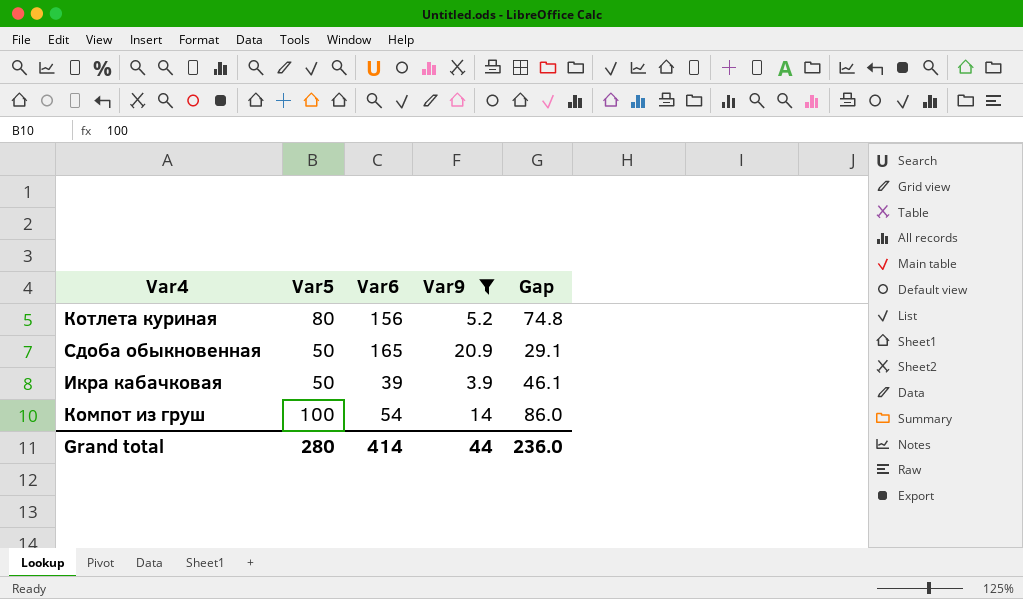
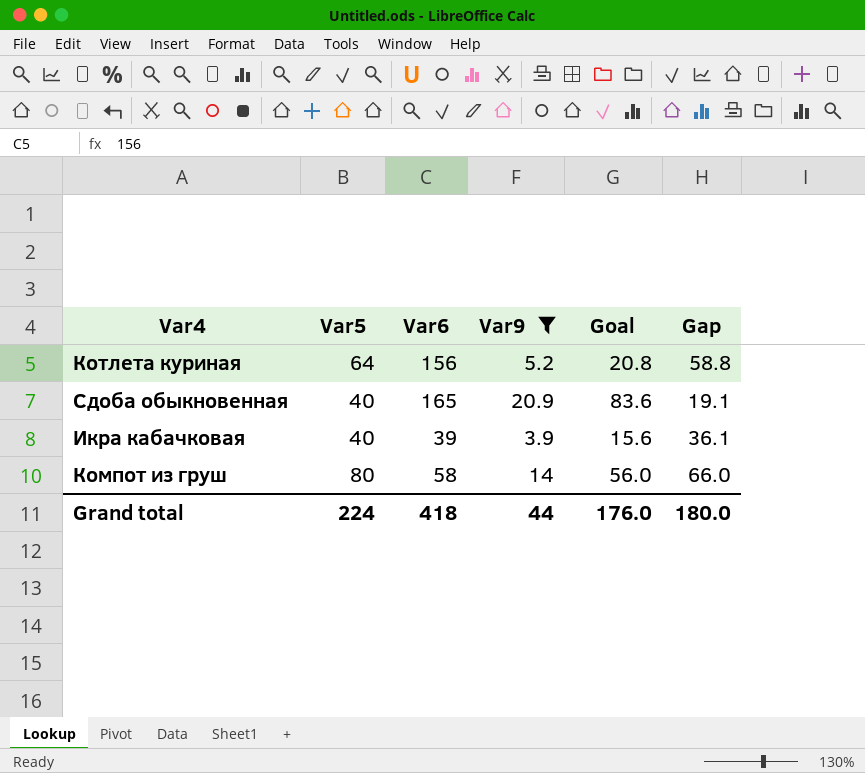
column Goal | formula: none -> [Var9] * 4
Котлета куриная | Var5: 80 -> 64
Котлета куриная | Gap: 74.8 -> 58.8
Сдоба обыкновенная | Var5: 50 -> 40
Сдоба обыкновенная | Gap: 29.1 -> 19.1
Икра кабачковая | Var5: 50 -> 40
Икра кабачковая | Gap: 46.1 -> 36.1
Компот из груш | Var5: 100 -> 80
Компот из груш | Var6: 54 -> 58
Компот из груш | Gap: 86.0 -> 66.0
Grand total | Var5: 280 -> 224
Grand total | Var6: 414 -> 418
Grand total | Gap: 236.0 -> 180.0

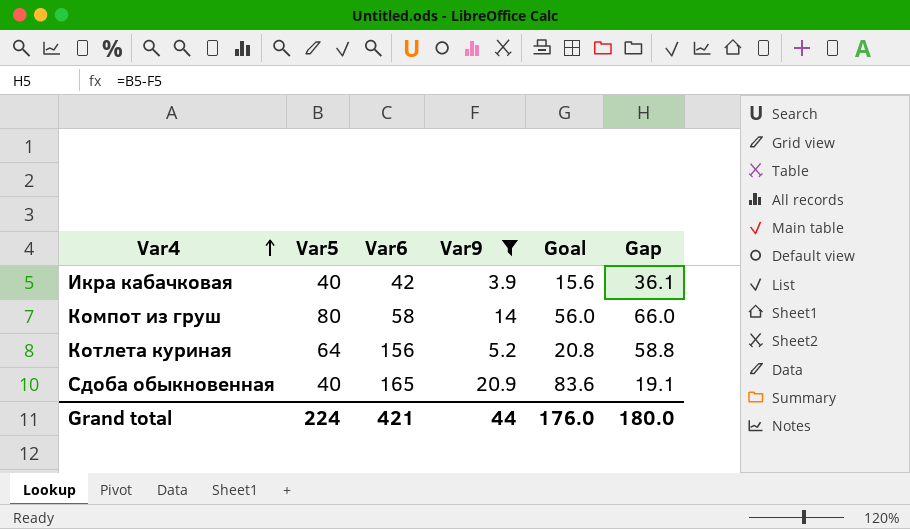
row order: none -> Var4 ascending
Икра кабачковая | Var6: 39 -> 42
Grand total | Var6: 418 -> 421

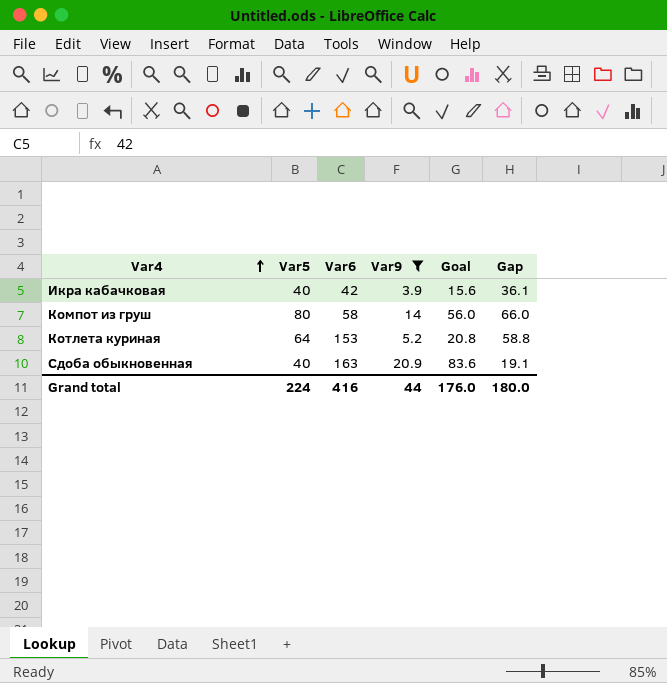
Котлета куриная | Var6: 156 -> 153
Сдоба обыкновенная | Var6: 165 -> 163
Grand total | Var6: 421 -> 416

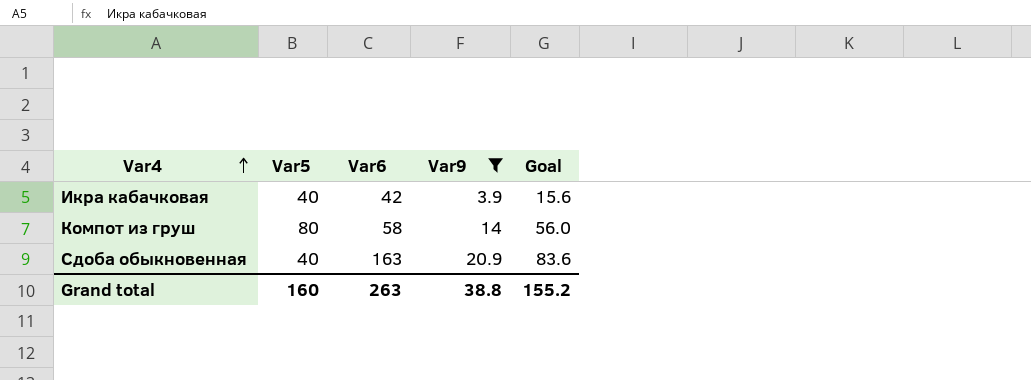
column Gap | formula: [Var5] - [Var9] -> none
row Котлета куриная: 64 | 153 | 5.2 | 20.8 | 58.8 -> none
Grand total | Var5: 224 -> 160
Grand total | Var6: 416 -> 263
Grand total | Var9: 44 -> 38.8
Grand total | Goal: 176.0 -> 155.2

